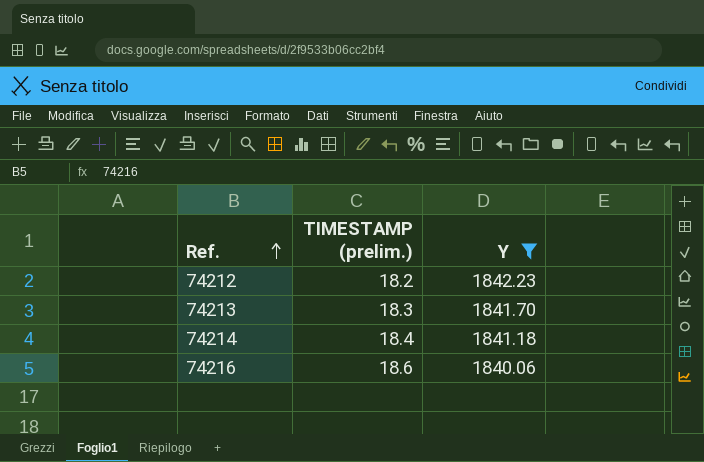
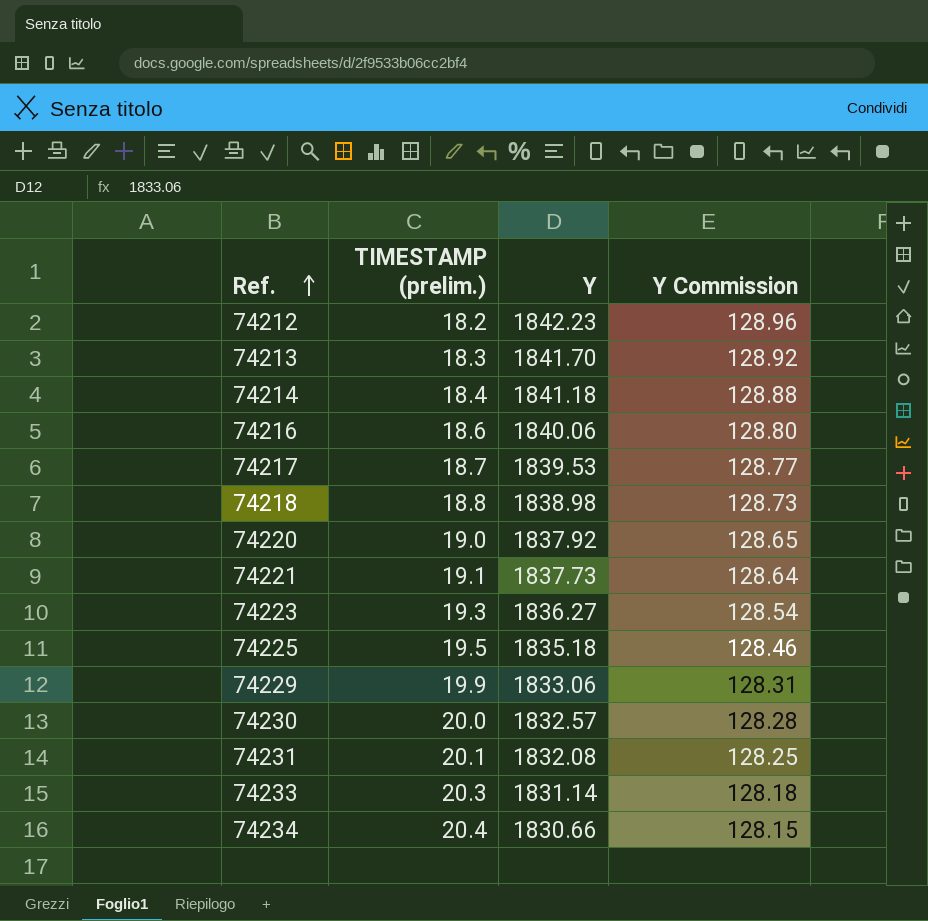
filter: Y >= 1840.06 -> none
column Y Commission | formula: none -> [Y] * 0.07

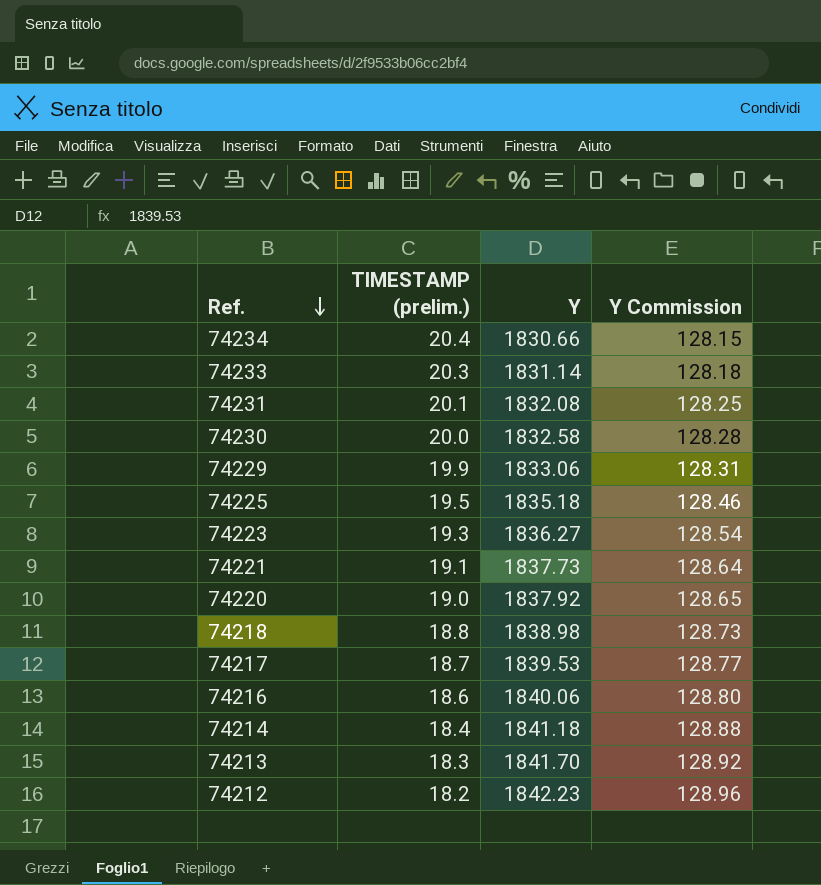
row order: Ref. ascending -> Ref. descending
74230 | Y: 1832.57 -> 1832.58

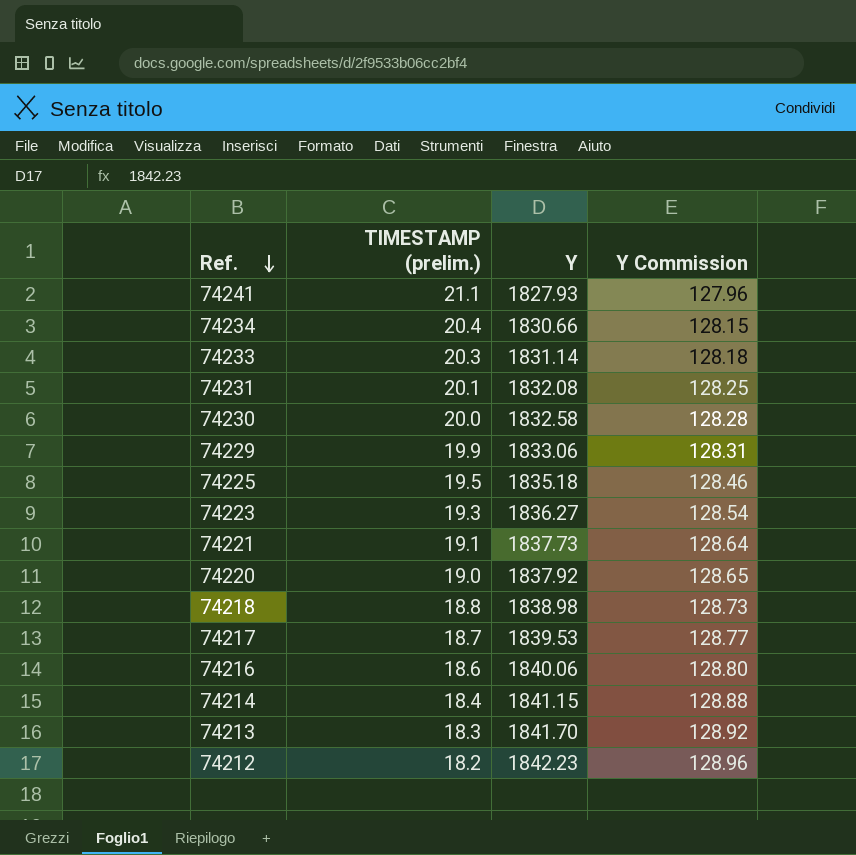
row 74241: none -> 21.1 | 1827.93 | 127.96
74214 | Y: 1841.18 -> 1841.15

